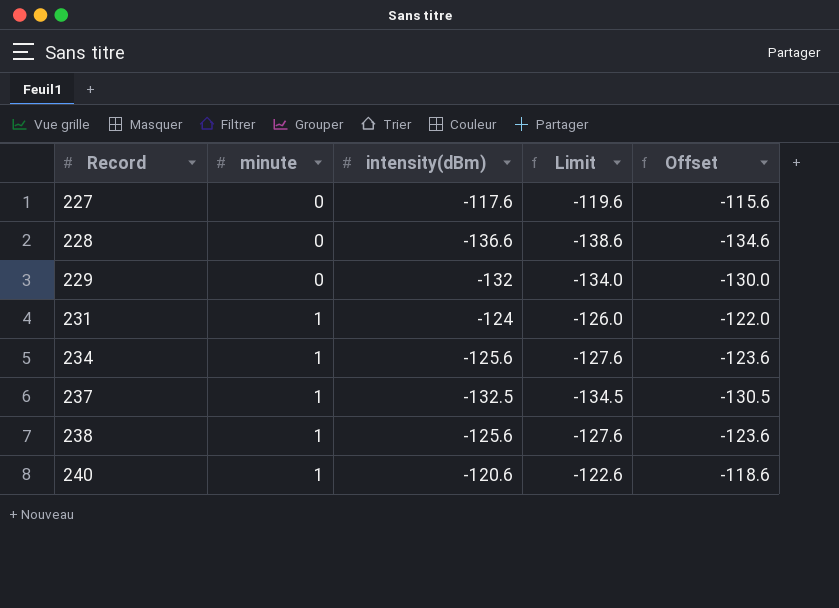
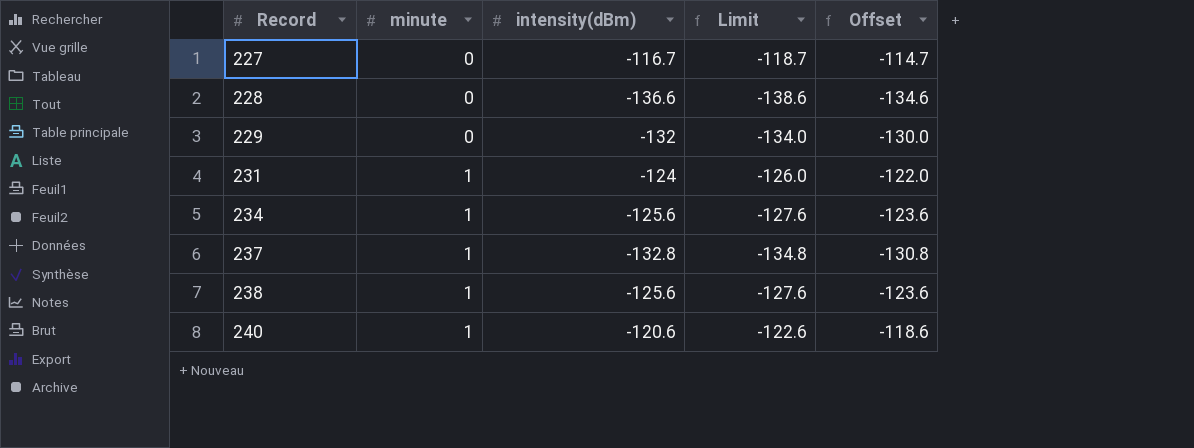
227 | intensity(dBm): -117.6 -> -116.7
227 | Limit: -119.6 -> -118.7
227 | Offset: -115.6 -> -114.7
237 | intensity(dBm): -132.5 -> -132.8
237 | Limit: -134.5 -> -134.8
237 | Offset: -130.5 -> -130.8

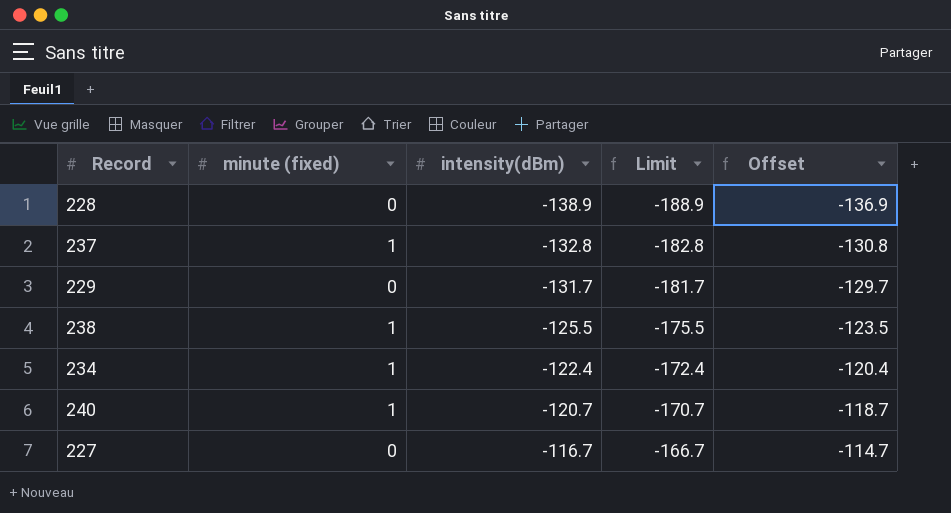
row order: Record ascending -> intensity(dBm) ascending
column name: minute -> minute (fixed)
column Limit | formula: [intensity(dBm)] - 2 -> [intensity(dBm)] - 50
row 231: 1 | -124 | -126.0 | -122.0 -> none
228 | intensity(dBm): -136.6 -> -138.9
228 | Offset: -134.6 -> -136.9
229 | intensity(dBm): -132 -> -131.7
229 | Offset: -130.0 -> -129.7
238 | intensity(dBm): -125.6 -> -125.5
238 | Offset: -123.6 -> -123.5
234 | intensity(dBm): -125.6 -> -122.4
234 | Offset: -123.6 -> -120.4
240 | intensity(dBm): -120.6 -> -120.7
240 | Offset: -118.6 -> -118.7

